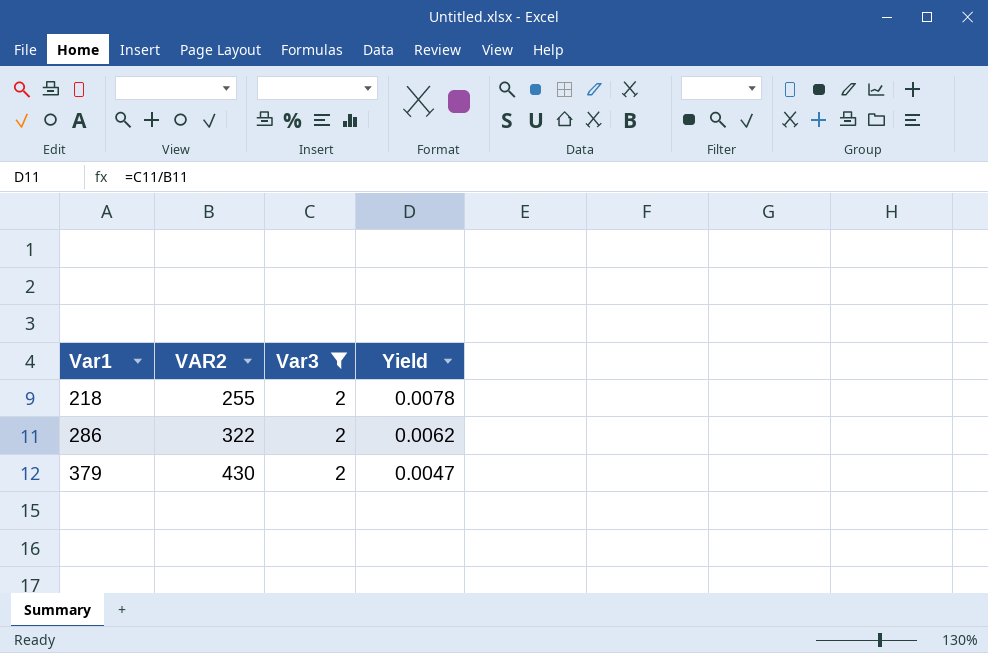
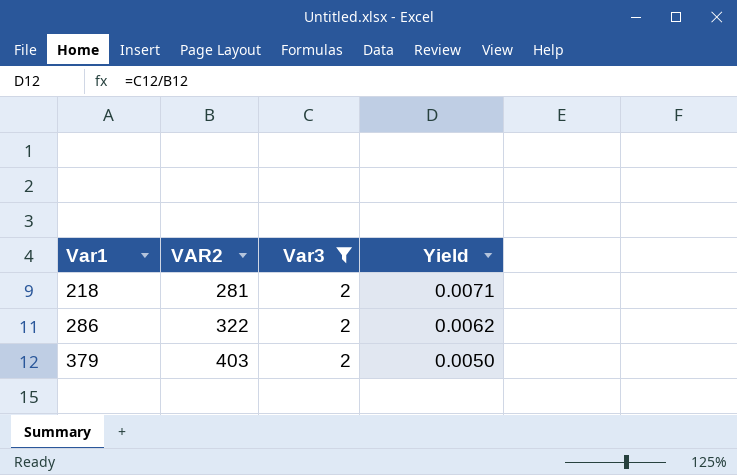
218 | VAR2: 255 -> 281
218 | Yield: 0.0078 -> 0.0071
379 | VAR2: 430 -> 403
379 | Yield: 0.0047 -> 0.0050

